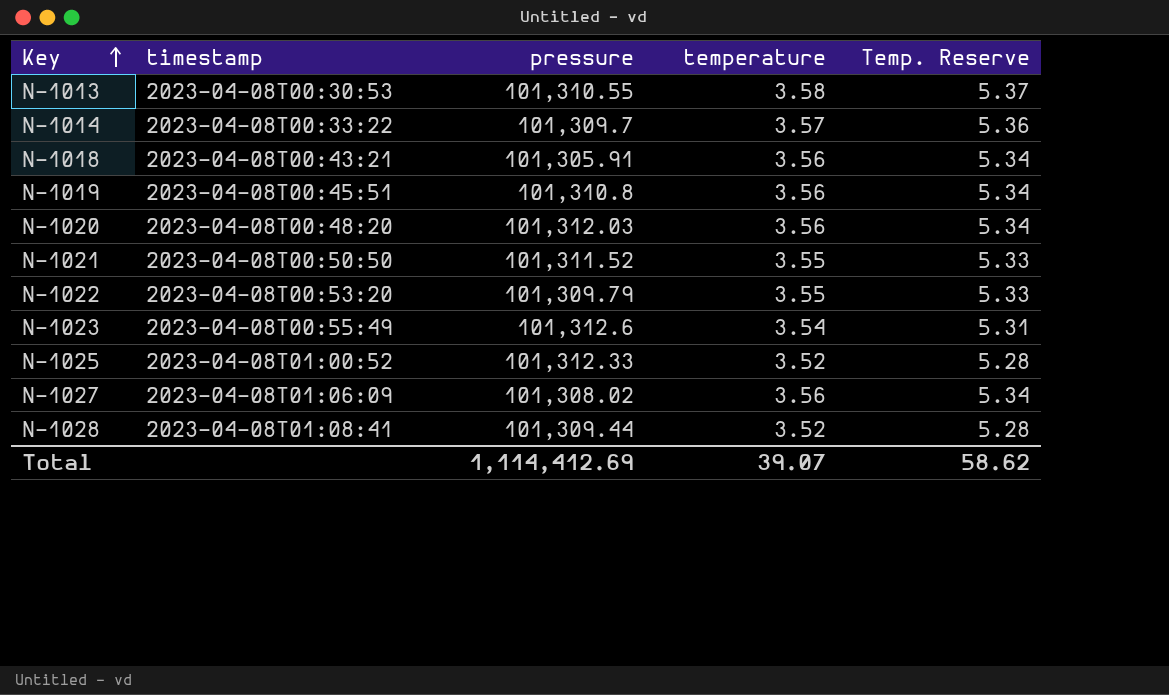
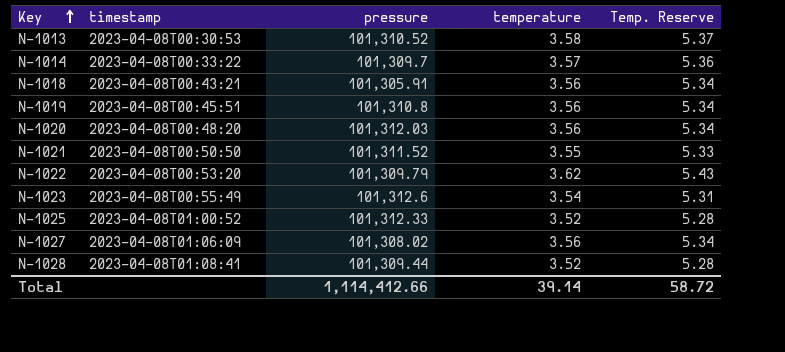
N-1013 | pressure: 101,310.55 -> 101,310.52
N-1022 | temperature: 3.55 -> 3.62
N-1022 | Temp. Reserve: 5.33 -> 5.43
Total | pressure: 1,114,412.69 -> 1,114,412.66
Total | temperature: 39.07 -> 39.14
Total | Temp. Reserve: 58.62 -> 58.72

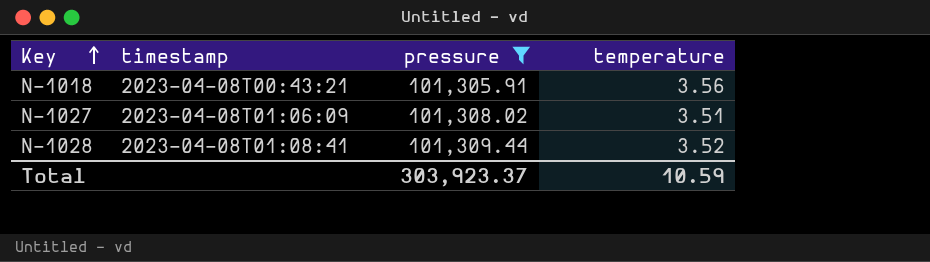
filter: none -> pressure <= 101,309.44
column Temp. Reserve | formula: [temperature] * 1.5 -> none
N-1027 | temperature: 3.56 -> 3.51
Total | pressure: 1,114,412.66 -> 303,923.37
Total | temperature: 39.14 -> 10.59

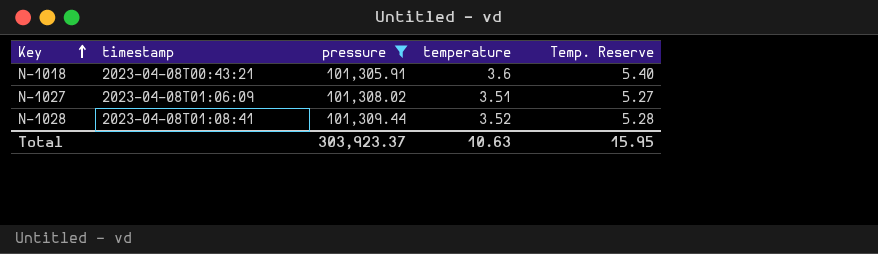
column Temp. Reserve | formula: none -> [temperature] * 1.5
N-1018 | temperature: 3.56 -> 3.6
Total | temperature: 10.59 -> 10.63

